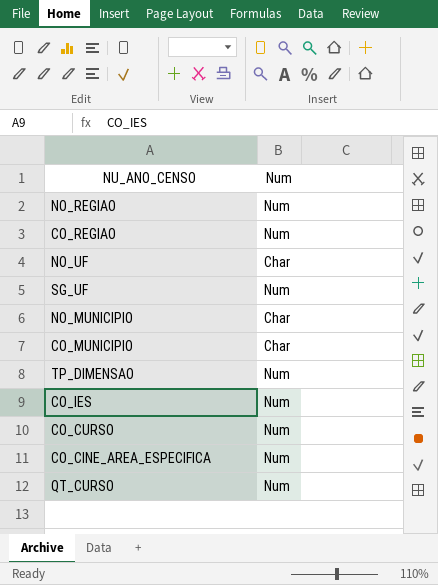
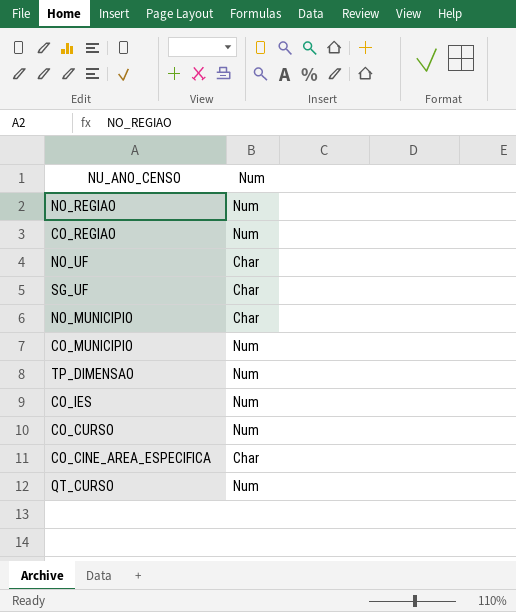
SG_UF | Num: Num -> Char
CO_MUNICIPIO | Num: Char -> Num
CO_CINE_AREA_ESPECIFICA | Num: Num -> Char

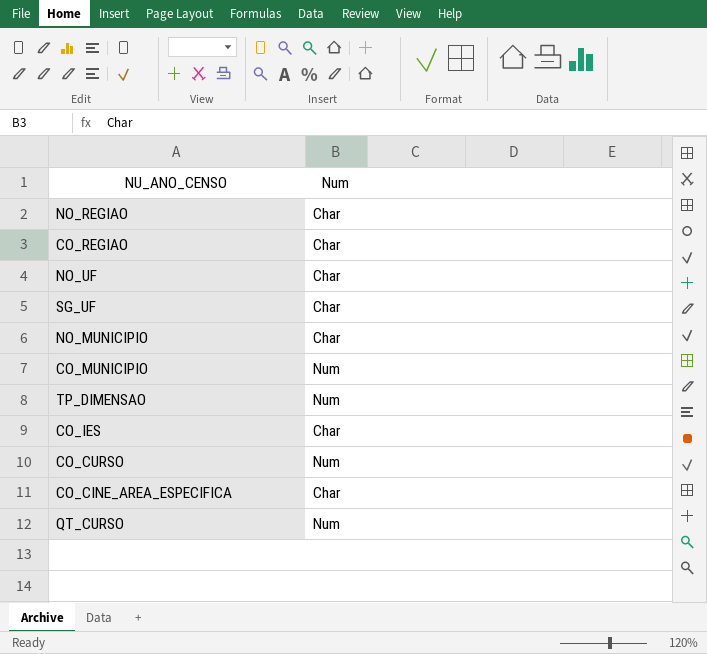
NO_REGIAO | Num: Num -> Char
CO_REGIAO | Num: Num -> Char
CO_IES | Num: Num -> Char

